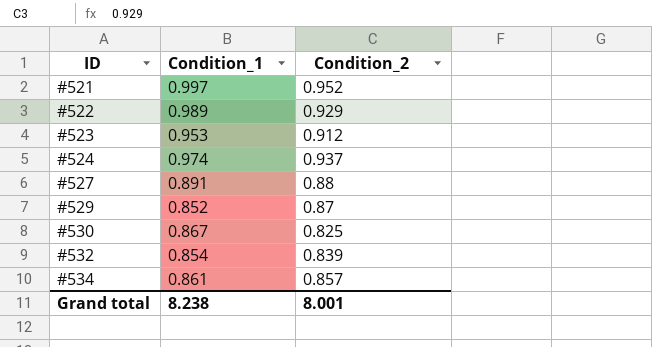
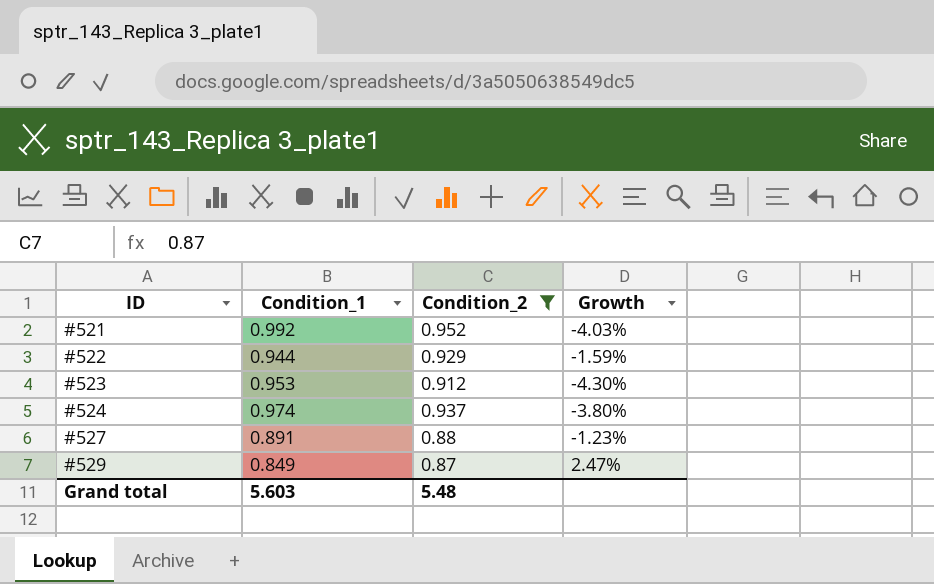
filter: none -> Condition_2 >= 0.87
column Growth | formula: none -> ([Condition_2] - [Condition_1]) / [Condition_1]
#521 | Condition_1: 0.997 -> 0.992
#522 | Condition_1: 0.989 -> 0.944
#529 | Condition_1: 0.852 -> 0.849
Grand total | Condition_1: 8.238 -> 5.603
Grand total | Condition_2: 8.001 -> 5.48

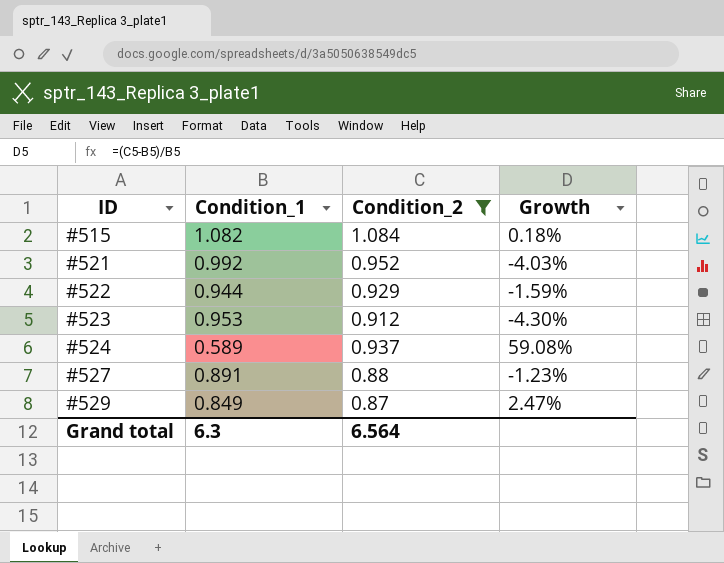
row #515: none -> 1.082 | 1.084 | 0.18%
#524 | Condition_1: 0.974 -> 0.589
#524 | Growth: -3.80% -> 59.08%
Grand total | Condition_1: 5.603 -> 6.3
Grand total | Condition_2: 5.48 -> 6.564

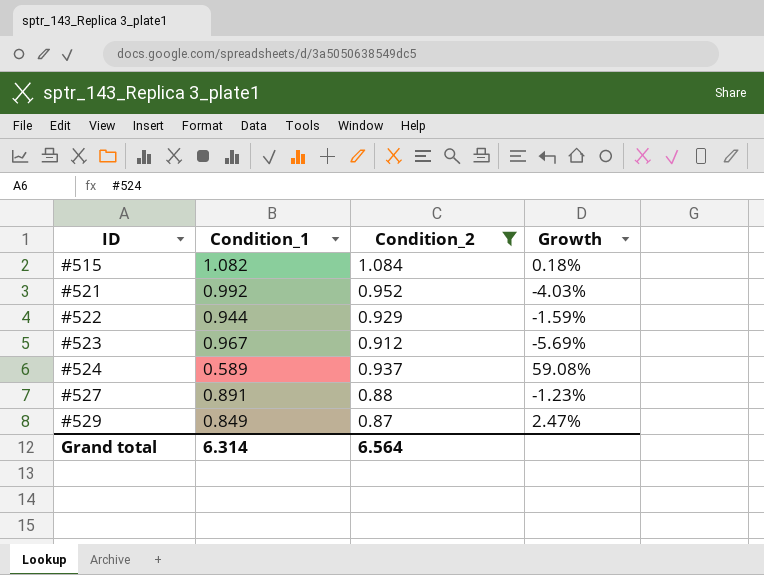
#523 | Condition_1: 0.953 -> 0.967
#523 | Growth: -4.30% -> -5.69%
Grand total | Condition_1: 6.3 -> 6.314

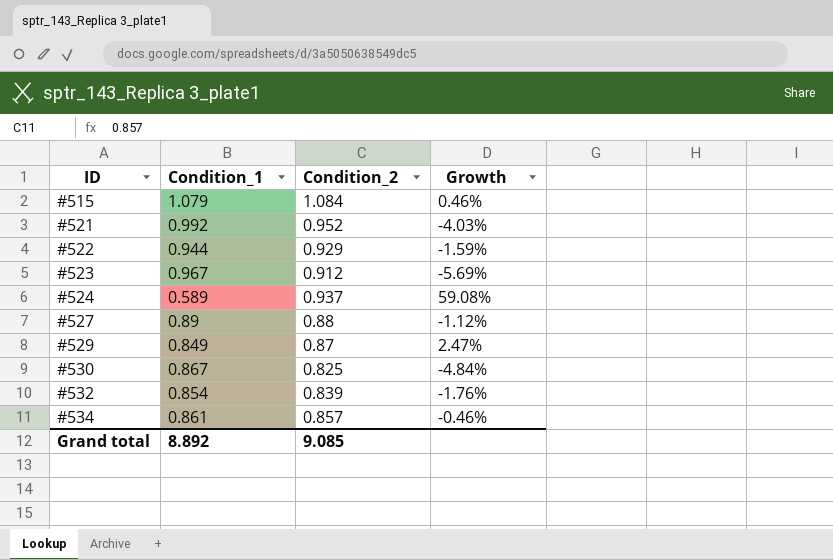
filter: Condition_2 >= 0.87 -> none
#515 | Condition_1: 1.082 -> 1.079
#515 | Growth: 0.18% -> 0.46%
#527 | Condition_1: 0.891 -> 0.89
#527 | Growth: -1.23% -> -1.12%
Grand total | Condition_1: 6.314 -> 8.892
Grand total | Condition_2: 6.564 -> 9.085

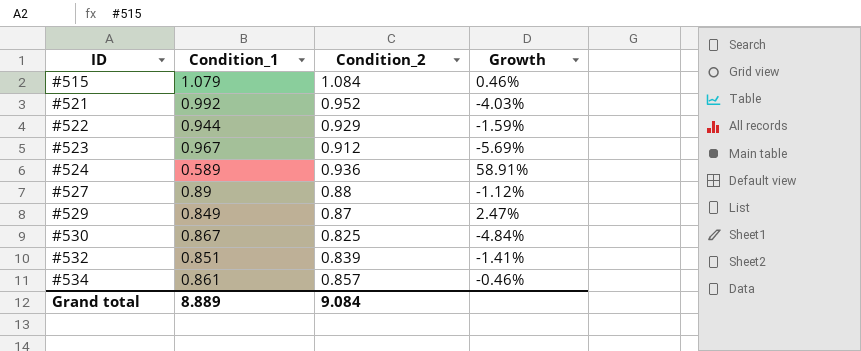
#524 | Condition_2: 0.937 -> 0.936
#524 | Growth: 59.08% -> 58.91%
#532 | Condition_1: 0.854 -> 0.851
#532 | Growth: -1.76% -> -1.41%
Grand total | Condition_1: 8.892 -> 8.889
Grand total | Condition_2: 9.085 -> 9.084

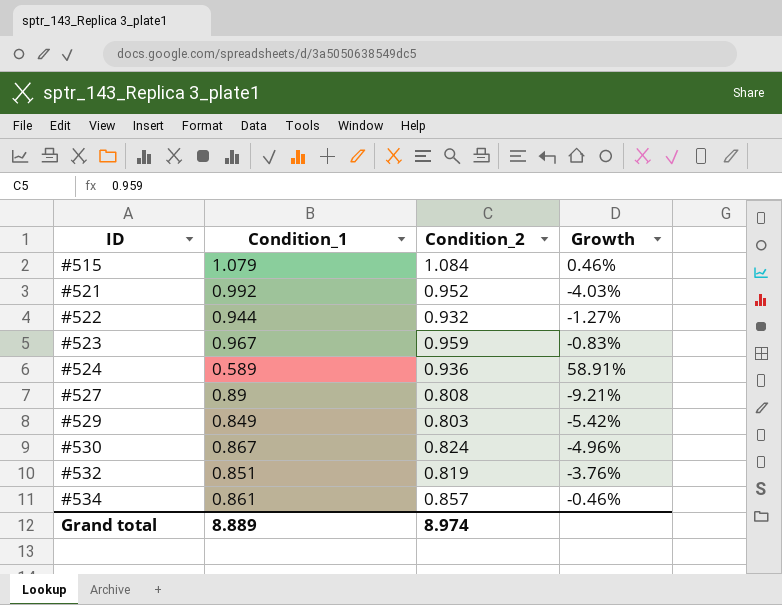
#522 | Condition_2: 0.929 -> 0.932
#522 | Growth: -1.59% -> -1.27%
#523 | Condition_2: 0.912 -> 0.959
#523 | Growth: -5.69% -> -0.83%
#527 | Condition_2: 0.88 -> 0.808
#527 | Growth: -1.12% -> -9.21%
#529 | Condition_2: 0.87 -> 0.803
#529 | Growth: 2.47% -> -5.42%
#530 | Condition_2: 0.825 -> 0.824
#530 | Growth: -4.84% -> -4.96%
#532 | Condition_2: 0.839 -> 0.819
#532 | Growth: -1.41% -> -3.76%
Grand total | Condition_2: 9.084 -> 8.974

